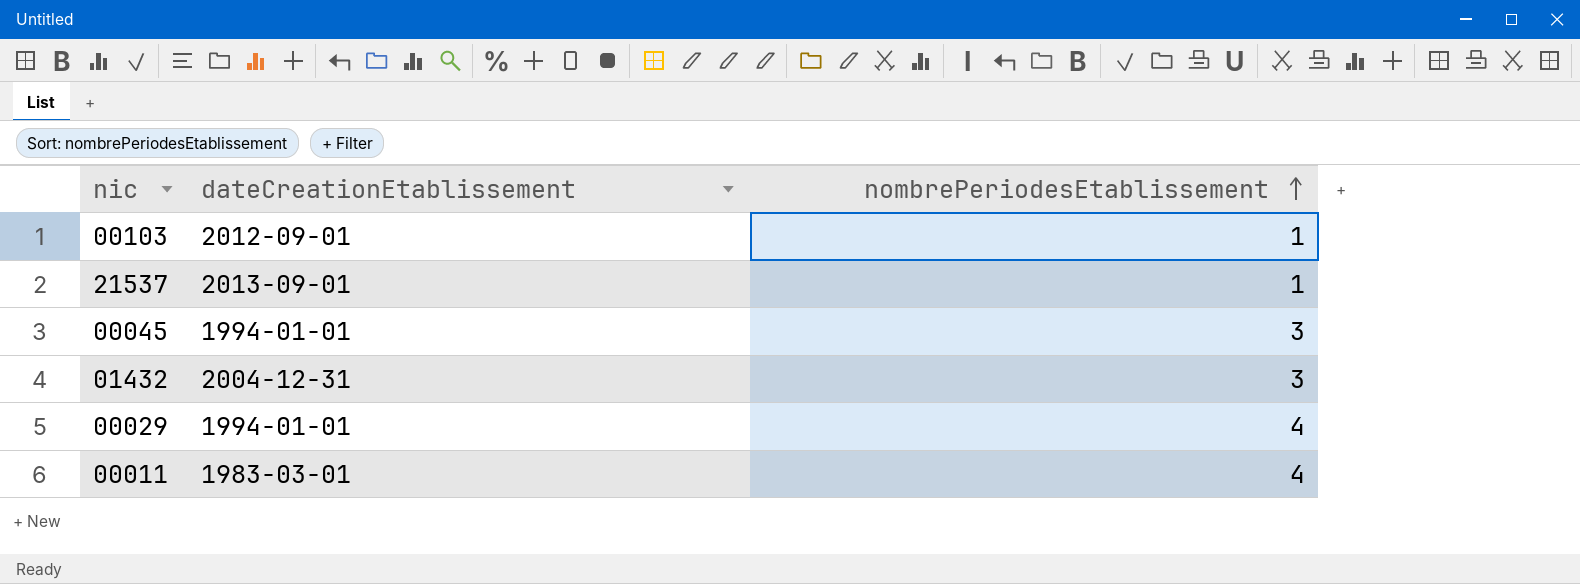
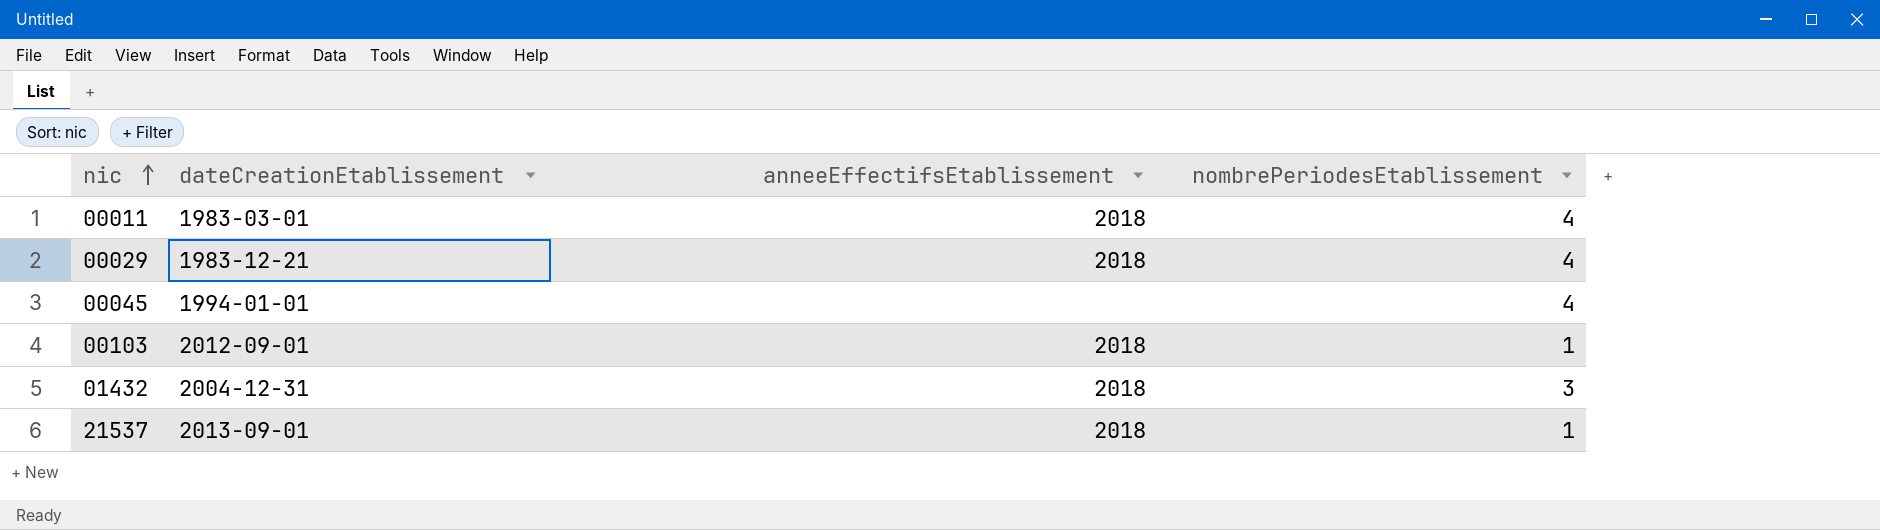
row order: nombrePeriodesEtablissement ascending -> nic ascending
column anneeEffectifsEtablissement | position: none -> 3
00029 | dateCreationEtablissement: 1994-01-01 -> 1983-12-21
00045 | nombrePeriodesEtablissement: 3 -> 4

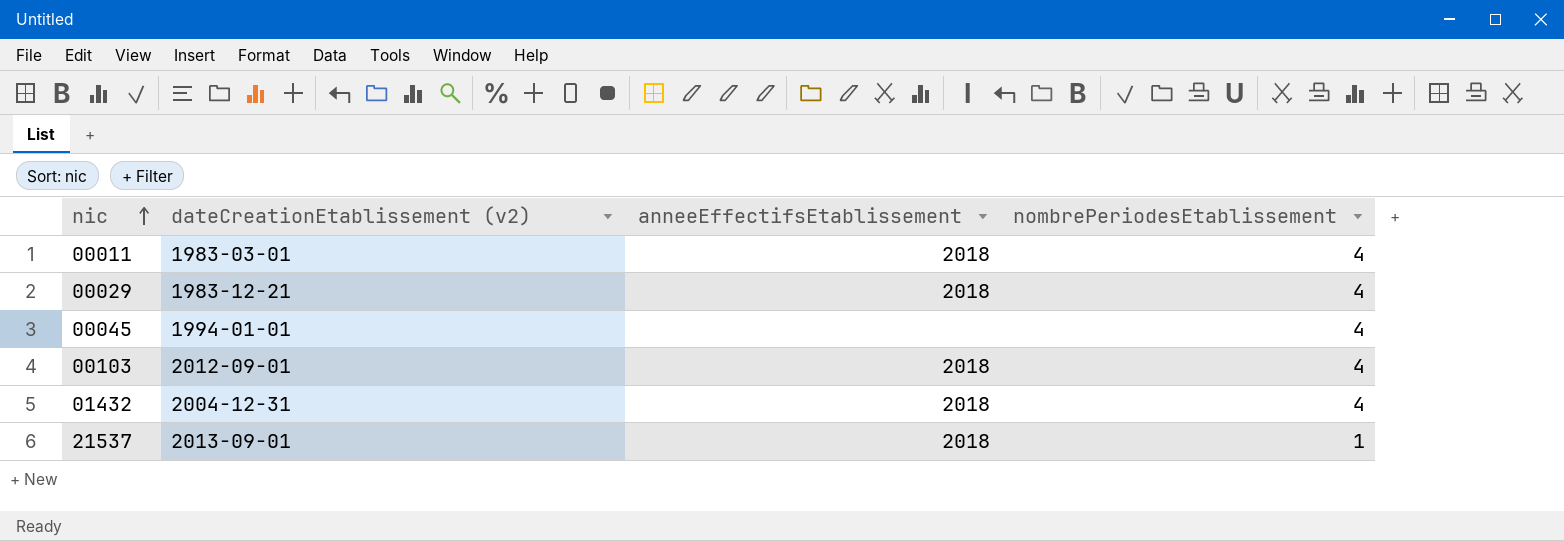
column name: dateCreationEtablissement -> dateCreationEtablissement (v2)
00103 | nombrePeriodesEtablissement: 1 -> 4
01432 | nombrePeriodesEtablissement: 3 -> 4

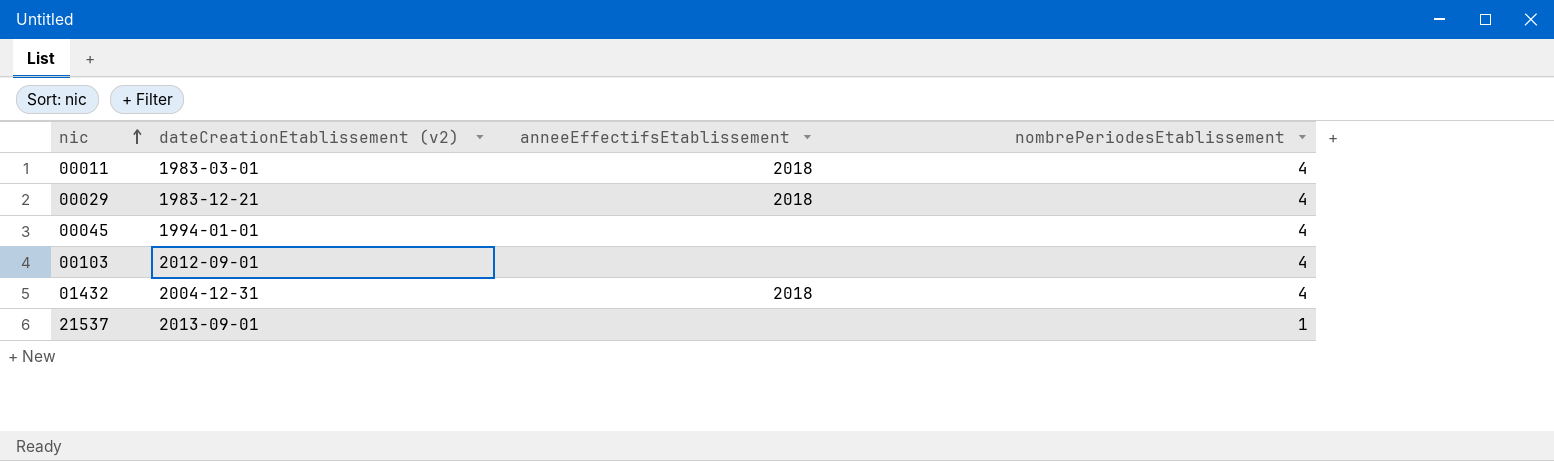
00103 | anneeEffectifsEtablissement: 2018 -> none
21537 | anneeEffectifsEtablissement: 2018 -> none

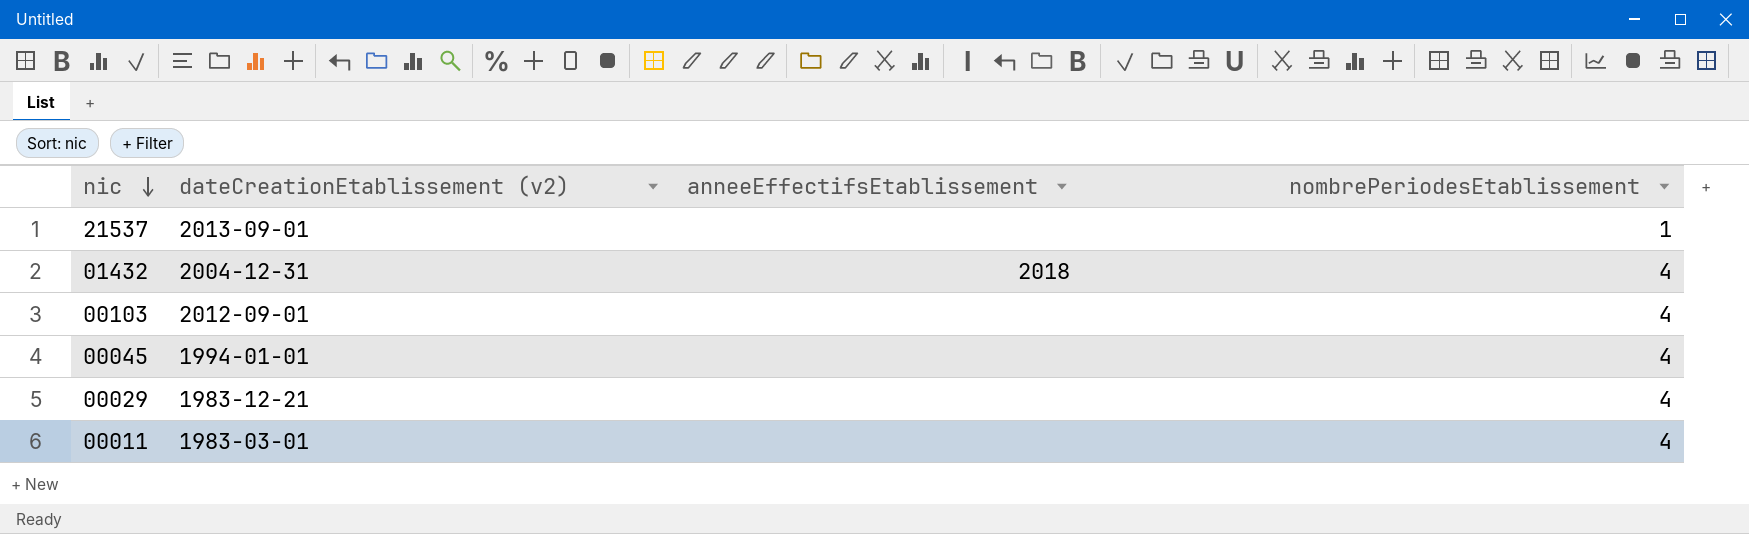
row order: nic ascending -> nic descending
00029 | anneeEffectifsEtablissement: 2018 -> none
00011 | anneeEffectifsEtablissement: 2018 -> none

